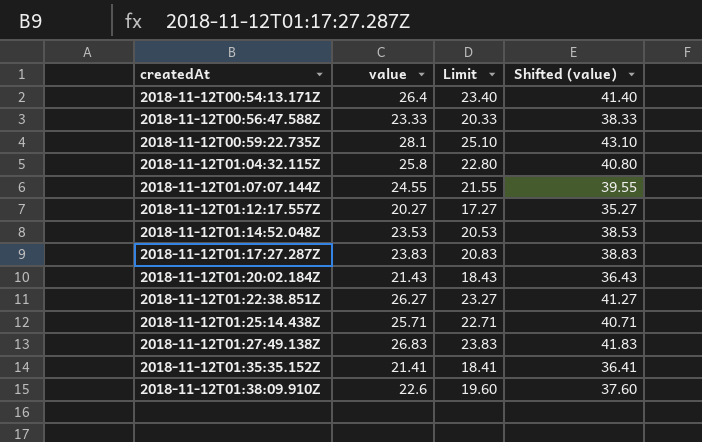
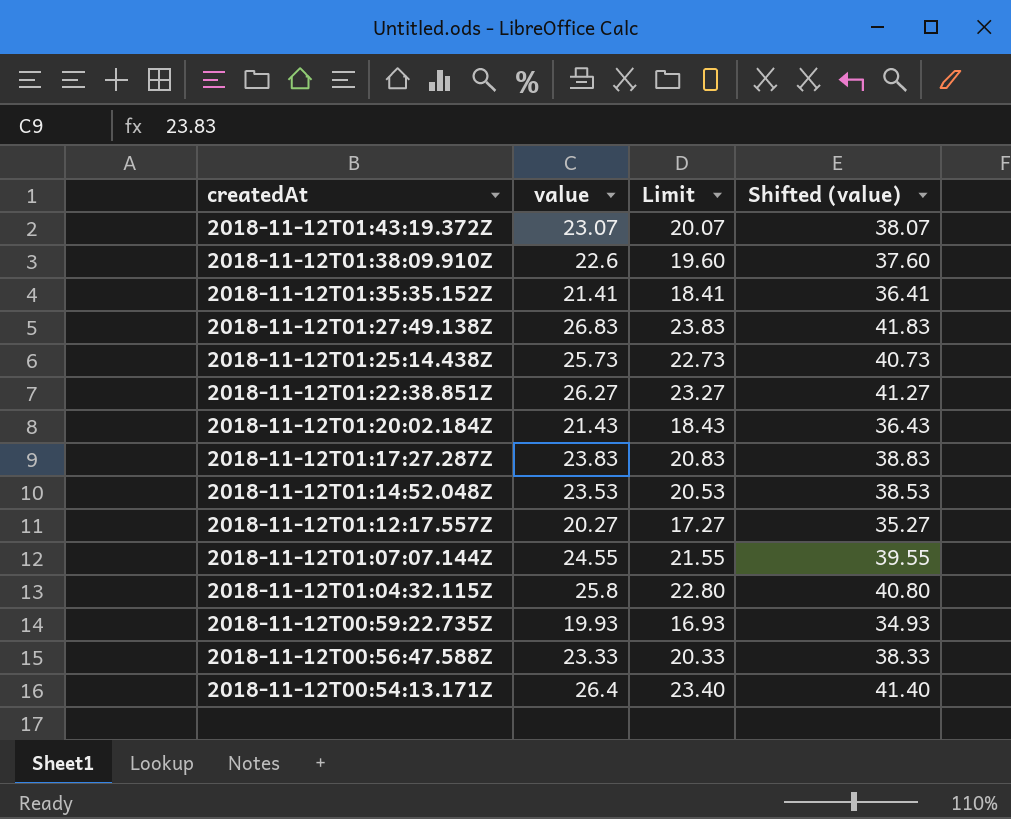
row order: createdAt ascending -> createdAt descending
row 2018-11-12T01:43:19.372Z: none -> 23.07 | 20.07 | 38.07
2018-11-12T01:25:14.438Z | value: 25.71 -> 25.73
2018-11-12T01:25:14.438Z | Limit: 22.71 -> 22.73
2018-11-12T01:25:14.438Z | Shifted (value): 40.71 -> 40.73
2018-11-12T00:59:22.735Z | value: 28.1 -> 19.93
2018-11-12T00:59:22.735Z | Limit: 25.10 -> 16.93
2018-11-12T00:59:22.735Z | Shifted (value): 43.10 -> 34.93

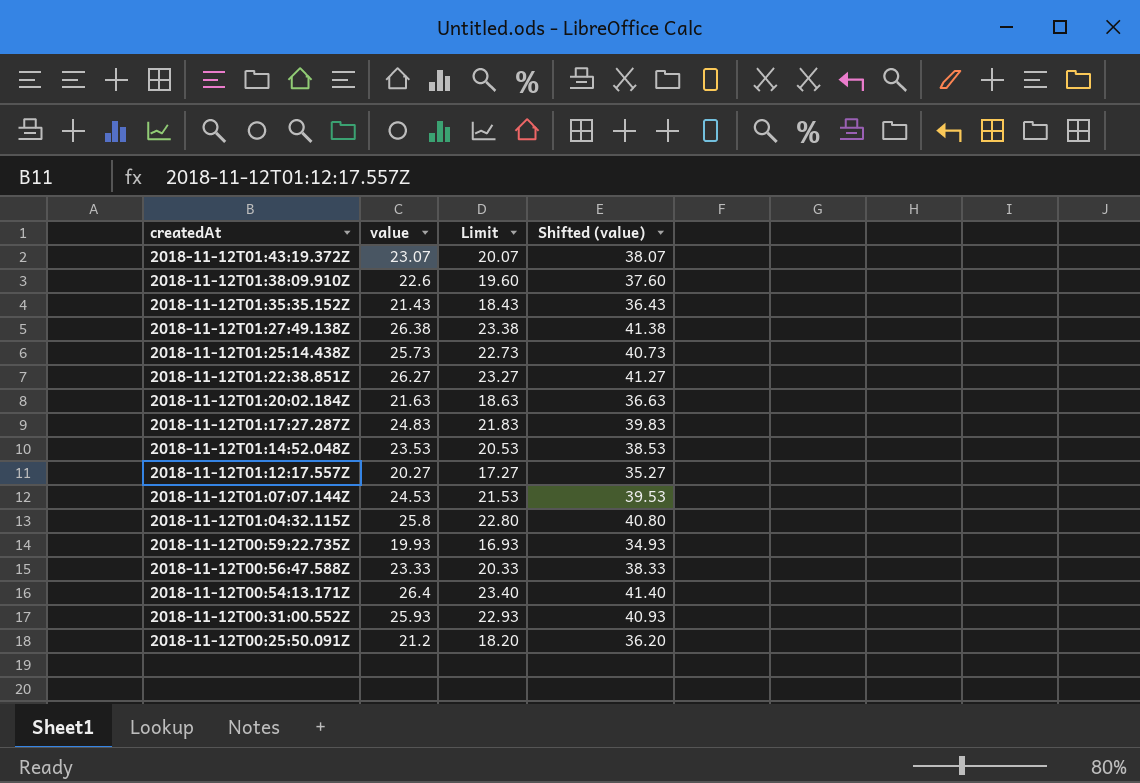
2018-11-12T01:35:35.152Z | value: 21.41 -> 21.43
2018-11-12T01:35:35.152Z | Limit: 18.41 -> 18.43
2018-11-12T01:35:35.152Z | Shifted (value): 36.41 -> 36.43
2018-11-12T01:27:49.138Z | value: 26.83 -> 26.38
2018-11-12T01:27:49.138Z | Limit: 23.83 -> 23.38
2018-11-12T01:27:49.138Z | Shifted (value): 41.83 -> 41.38
2018-11-12T01:20:02.184Z | value: 21.43 -> 21.63
2018-11-12T01:20:02.184Z | Limit: 18.43 -> 18.63
2018-11-12T01:20:02.184Z | Shifted (value): 36.43 -> 36.63
2018-11-12T01:17:27.287Z | value: 23.83 -> 24.83
2018-11-12T01:17:27.287Z | Limit: 20.83 -> 21.83
2018-11-12T01:17:27.287Z | Shifted (value): 38.83 -> 39.83
2018-11-12T01:07:07.144Z | value: 24.55 -> 24.53
2018-11-12T01:07:07.144Z | Limit: 21.55 -> 21.53
2018-11-12T01:07:07.144Z | Shifted (value): 39.55 -> 39.53
row 2018-11-12T00:31:00.552Z: none -> 25.93 | 22.93 | 40.93
row 2018-11-12T00:25:50.091Z: none -> 21.2 | 18.20 | 36.20

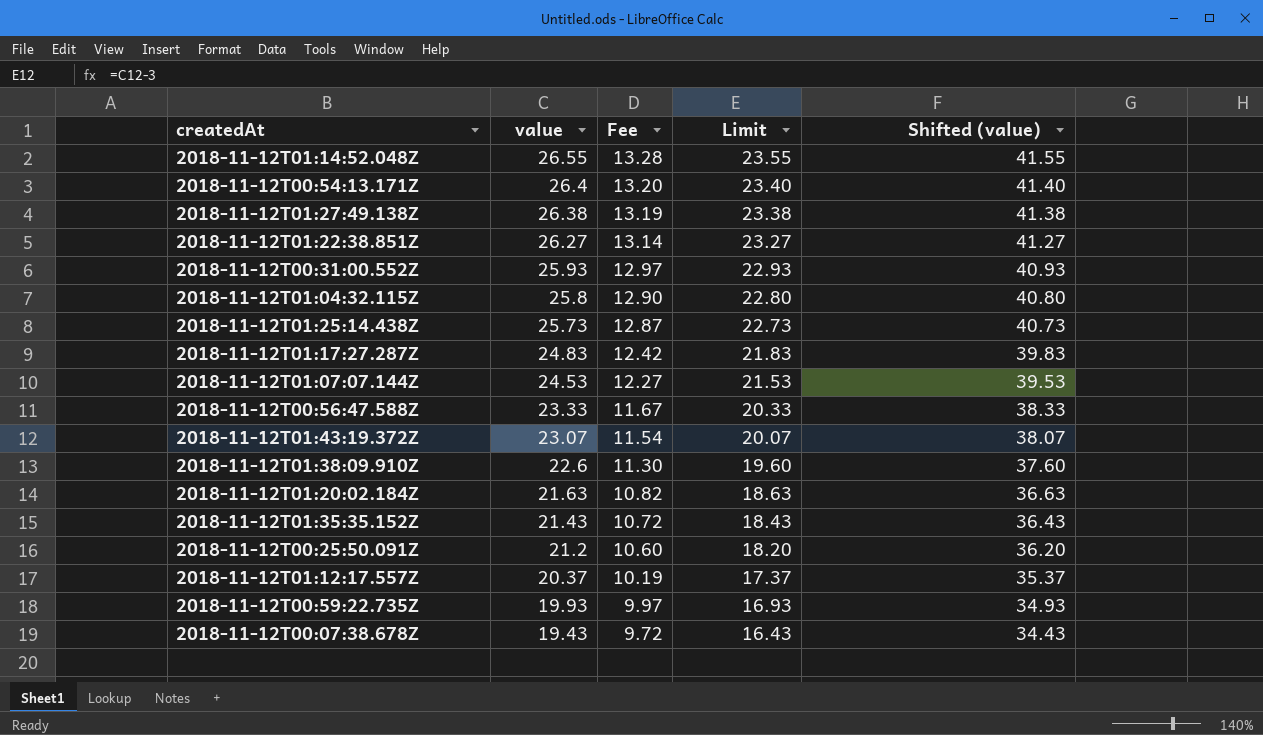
row order: createdAt descending -> value descending
column Fee | formula: none -> [value] * 0.5
2018-11-12T01:14:52.048Z | value: 23.53 -> 26.55
2018-11-12T01:14:52.048Z | Limit: 20.53 -> 23.55
2018-11-12T01:14:52.048Z | Shifted (value): 38.53 -> 41.55
2018-11-12T01:12:17.557Z | value: 20.27 -> 20.37
2018-11-12T01:12:17.557Z | Limit: 17.27 -> 17.37
2018-11-12T01:12:17.557Z | Shifted (value): 35.27 -> 35.37
row 2018-11-12T00:07:38.678Z: none -> 19.43 | 9.72 | 16.43 | 34.43

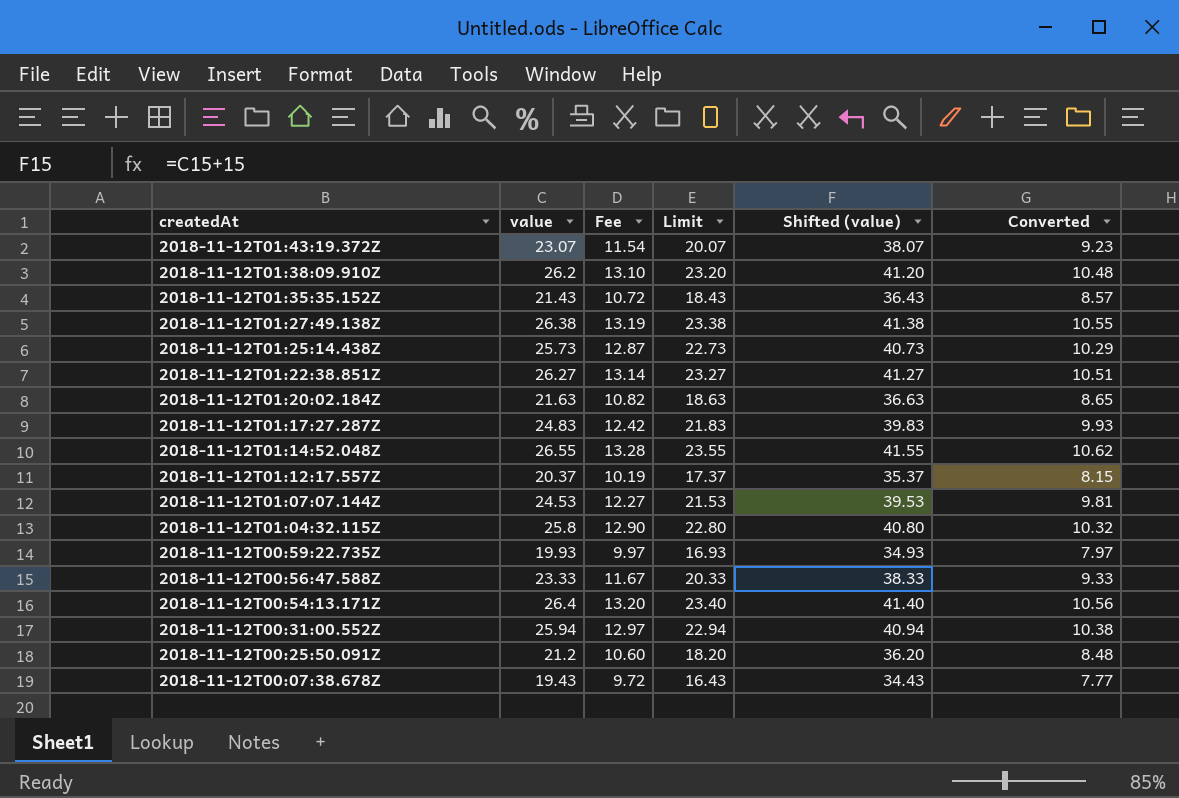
row order: value descending -> createdAt descending
column Converted | formula: none -> [value] * 0.4
2018-11-12T01:38:09.910Z | value: 22.6 -> 26.2
2018-11-12T01:38:09.910Z | Fee: 11.30 -> 13.10
2018-11-12T01:38:09.910Z | Limit: 19.60 -> 23.20
2018-11-12T01:38:09.910Z | Shifted (value): 37.60 -> 41.20
2018-11-12T00:31:00.552Z | value: 25.93 -> 25.94
2018-11-12T00:31:00.552Z | Limit: 22.93 -> 22.94
2018-11-12T00:31:00.552Z | Shifted (value): 40.93 -> 40.94

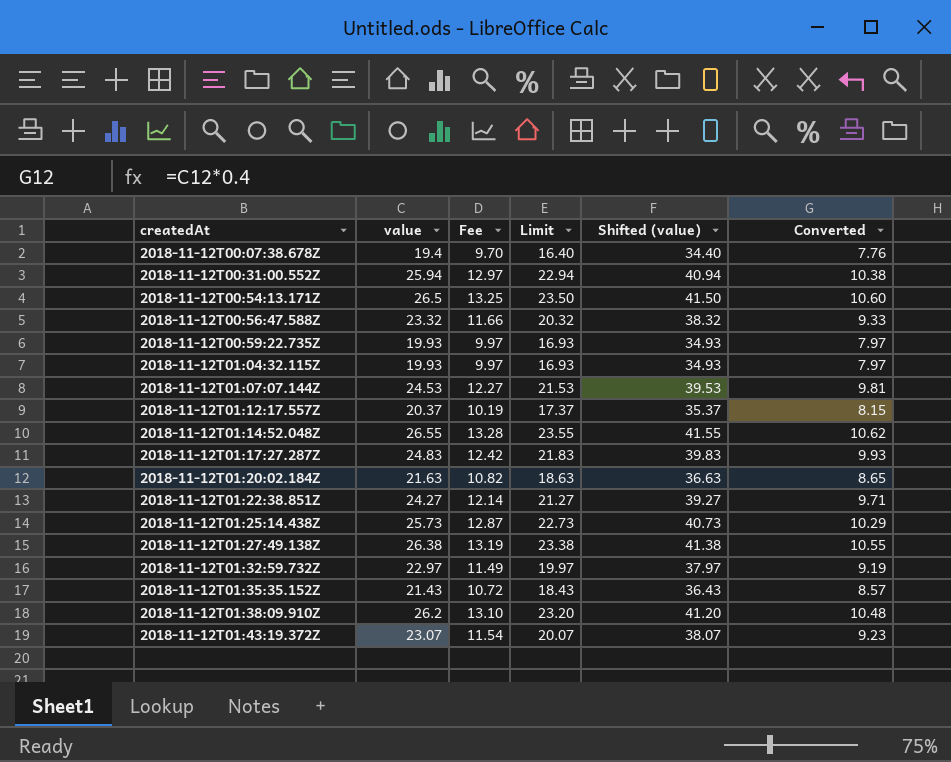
row order: createdAt descending -> createdAt ascending
row 2018-11-12T00:25:50.091Z: 21.2 | 10.60 | 18.20 | 36.20 | 8.48 -> none
2018-11-12T00:07:38.678Z | value: 19.43 -> 19.4
2018-11-12T00:07:38.678Z | Fee: 9.72 -> 9.70
2018-11-12T00:07:38.678Z | Limit: 16.43 -> 16.40
2018-11-12T00:07:38.678Z | Shifted (value): 34.43 -> 34.40
2018-11-12T00:07:38.678Z | Converted: 7.77 -> 7.76
2018-11-12T00:54:13.171Z | value: 26.4 -> 26.5
2018-11-12T00:54:13.171Z | Fee: 13.20 -> 13.25
2018-11-12T00:54:13.171Z | Limit: 23.40 -> 23.50
2018-11-12T00:54:13.171Z | Shifted (value): 41.40 -> 41.50
2018-11-12T00:54:13.171Z | Converted: 10.56 -> 10.60
2018-11-12T00:56:47.588Z | value: 23.33 -> 23.32
2018-11-12T00:56:47.588Z | Fee: 11.67 -> 11.66
2018-11-12T00:56:47.588Z | Limit: 20.33 -> 20.32
2018-11-12T00:56:47.588Z | Shifted (value): 38.33 -> 38.32
2018-11-12T01:04:32.115Z | value: 25.8 -> 19.93
2018-11-12T01:04:32.115Z | Fee: 12.90 -> 9.97
2018-11-12T01:04:32.115Z | Limit: 22.80 -> 16.93
2018-11-12T01:04:32.115Z | Shifted (value): 40.80 -> 34.93
2018-11-12T01:04:32.115Z | Converted: 10.32 -> 7.97
2018-11-12T01:22:38.851Z | value: 26.27 -> 24.27
2018-11-12T01:22:38.851Z | Fee: 13.14 -> 12.14
2018-11-12T01:22:38.851Z | Limit: 23.27 -> 21.27
2018-11-12T01:22:38.851Z | Shifted (value): 41.27 -> 39.27
2018-11-12T01:22:38.851Z | Converted: 10.51 -> 9.71
row 2018-11-12T01:32:59.732Z: none -> 22.97 | 11.49 | 19.97 | 37.97 | 9.19

